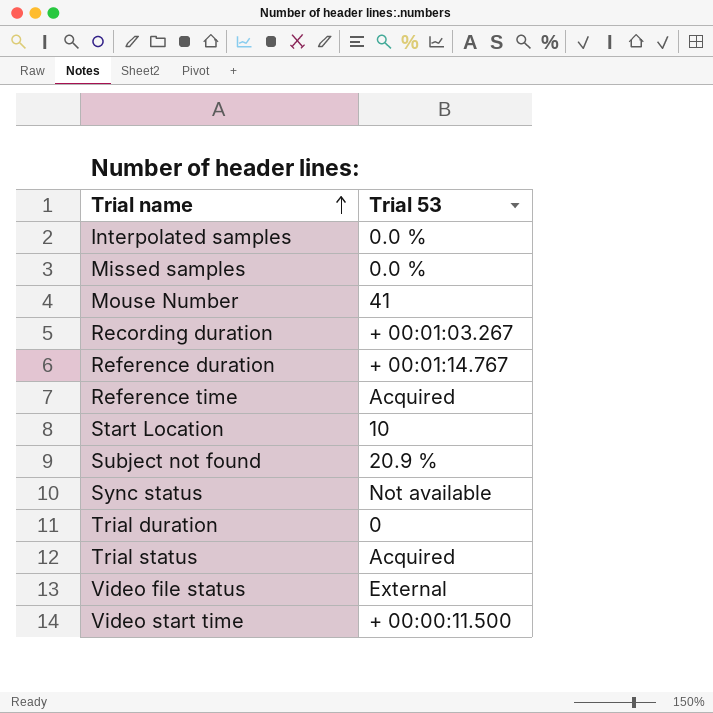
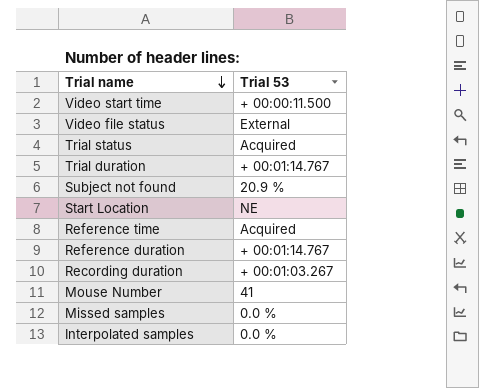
row order: Trial name ascending -> Trial name descending
row Sync status: Not available -> none
Trial duration | Trial 53: 0 -> + 00:01:14.767
Start Location | Trial 53: 10 -> NE

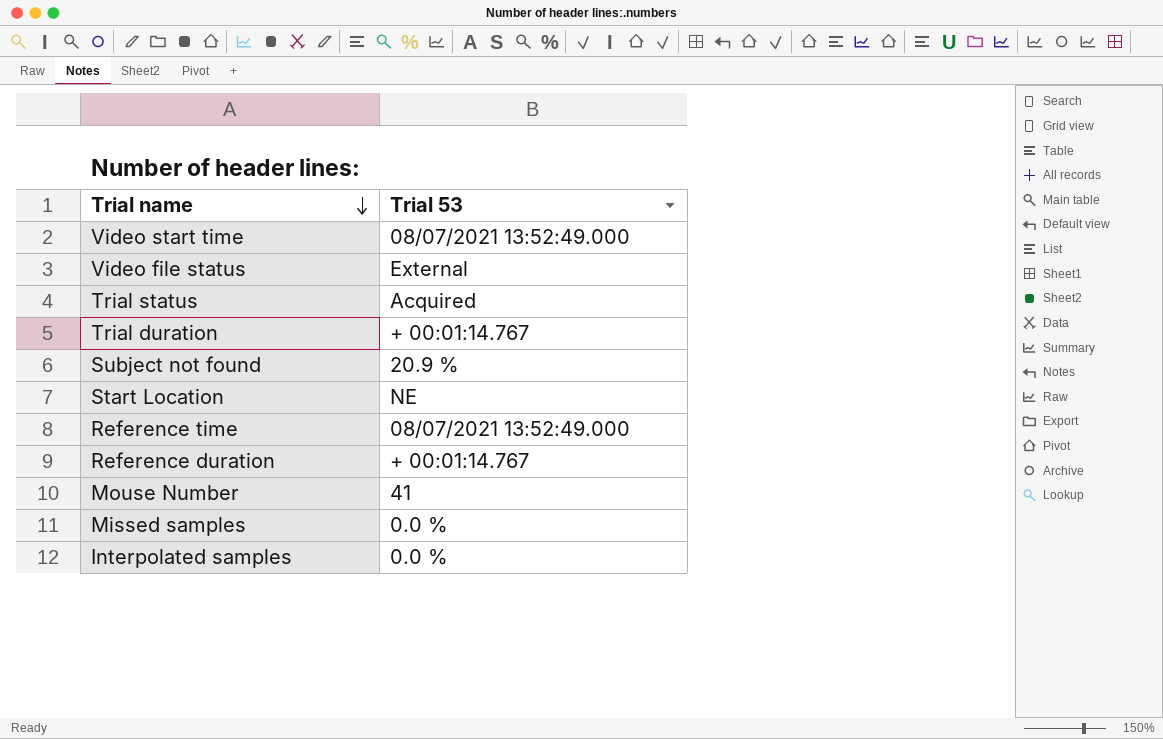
row Recording duration: + 00:01:03.267 -> none
Video start time | Trial 53: + 00:00:11.500 -> 08/07/2021 13:52:49.000
Reference time | Trial 53: Acquired -> 08/07/2021 13:52:49.000

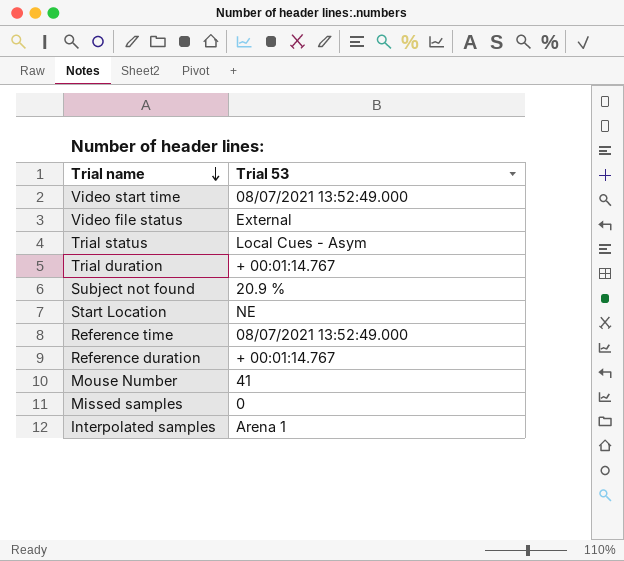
Trial status | Trial 53: Acquired -> Local Cues - Asym
Missed samples | Trial 53: 0.0 % -> 0
Interpolated samples | Trial 53: 0.0 % -> Arena 1

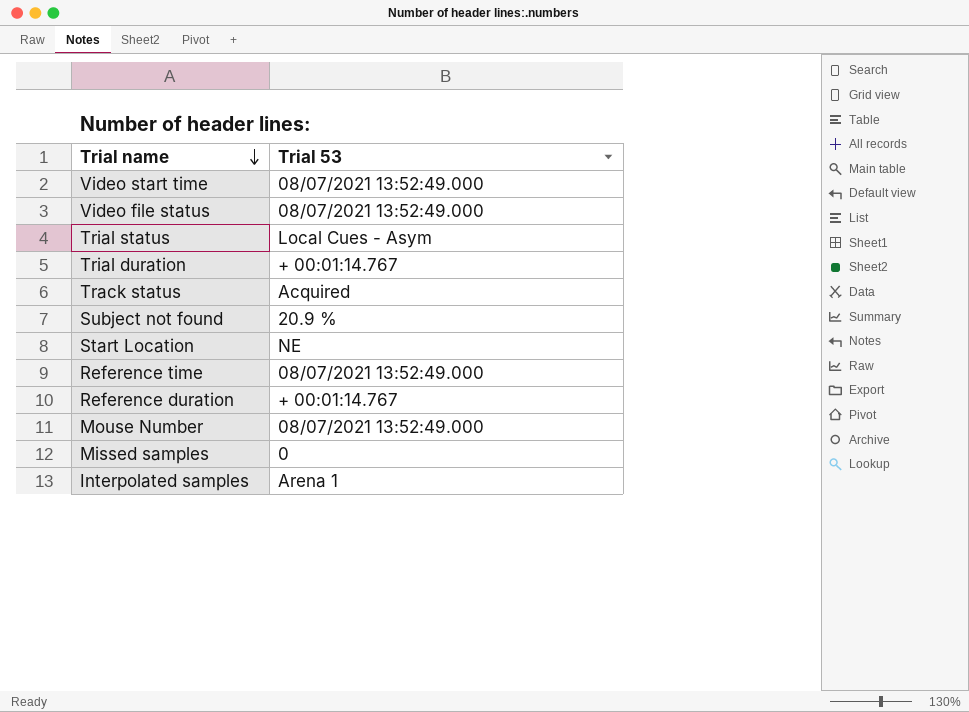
Video file status | Trial 53: External -> 08/07/2021 13:52:49.000
row Track status: none -> Acquired
Mouse Number | Trial 53: 41 -> 08/07/2021 13:52:49.000

